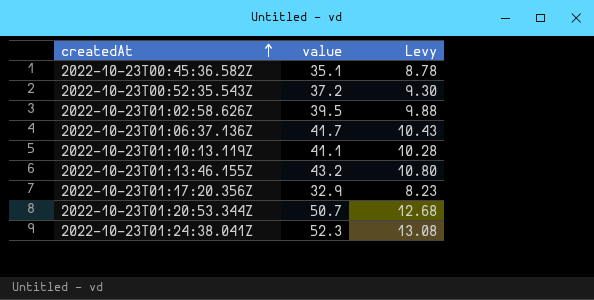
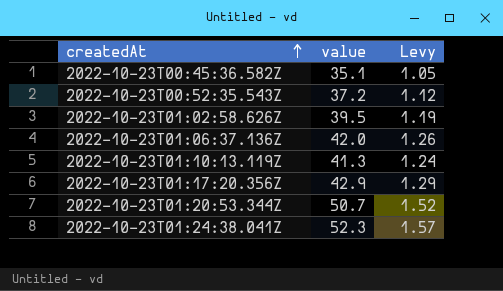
column Levy | formula: [value] * 0.25 -> [value] * 0.03
row 2022-10-23T01:13:46.155Z: 43.2 | 10.80 -> none
2022-10-23T01:06:37.136Z | value: 41.7 -> 42.0
2022-10-23T01:10:13.119Z | value: 41.1 -> 41.3
2022-10-23T01:17:20.356Z | value: 32.9 -> 42.9

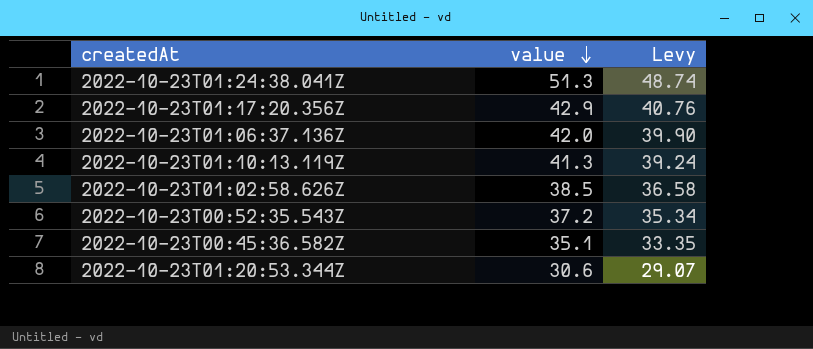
row order: createdAt ascending -> value descending
column Levy | formula: [value] * 0.03 -> [value] * 0.95
2022-10-23T01:24:38.041Z | value: 52.3 -> 51.3
2022-10-23T01:02:58.626Z | value: 39.5 -> 38.5
2022-10-23T01:20:53.344Z | value: 50.7 -> 30.6

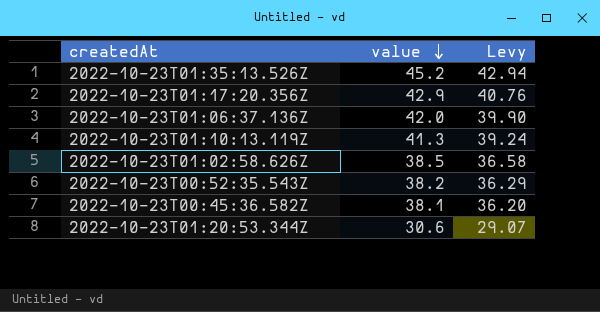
row 2022-10-23T01:24:38.041Z: 51.3 | 48.74 -> none
row 2022-10-23T01:35:13.526Z: none -> 45.2 | 42.94
2022-10-23T00:52:35.543Z | value: 37.2 -> 38.2
2022-10-23T00:52:35.543Z | Levy: 35.34 -> 36.29
2022-10-23T00:45:36.582Z | value: 35.1 -> 38.1
2022-10-23T00:45:36.582Z | Levy: 33.35 -> 36.20

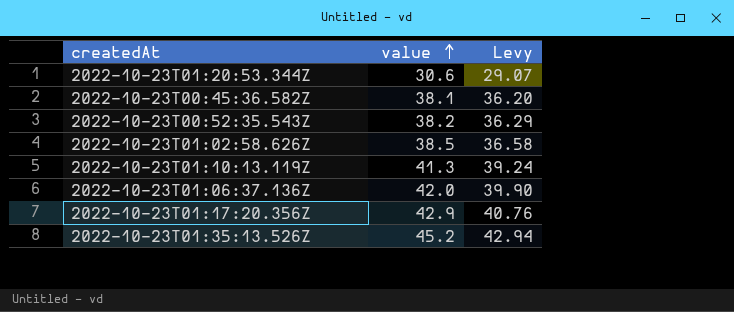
row order: value descending -> value ascending

